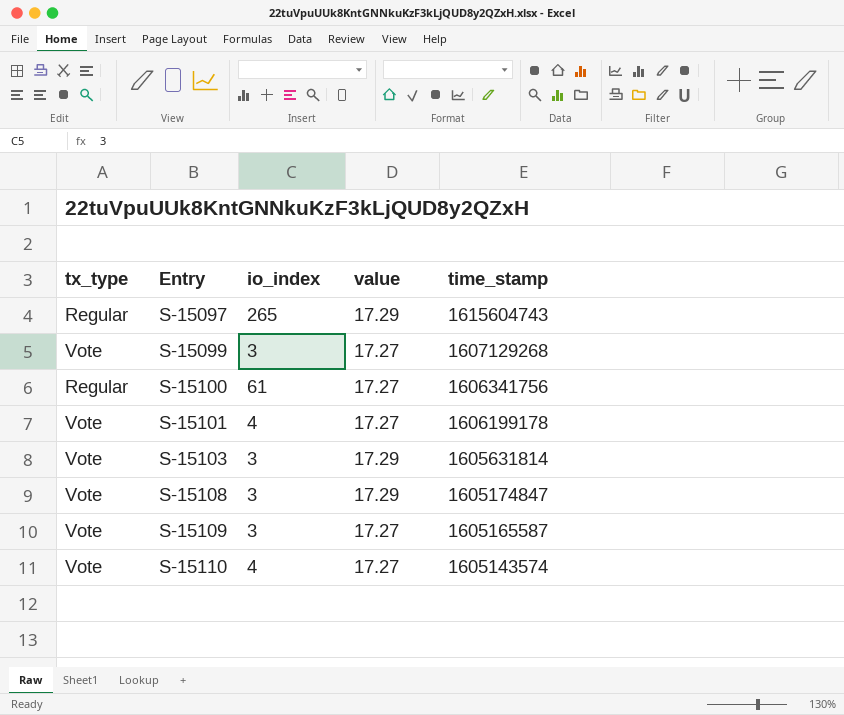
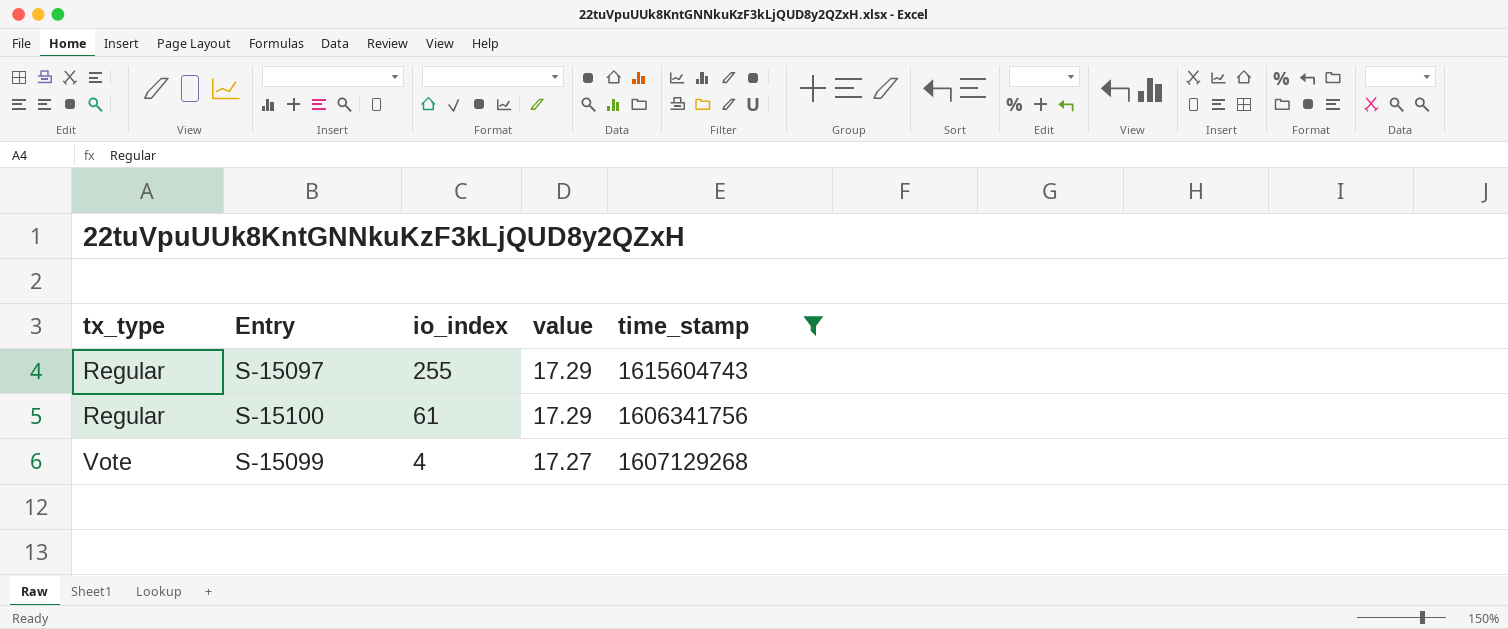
filter: none -> time_stamp >= 1606341756
row order: Entry ascending -> tx_type ascending
S-15097 | io_index: 265 -> 255
S-15100 | value: 17.27 -> 17.29
S-15099 | io_index: 3 -> 4

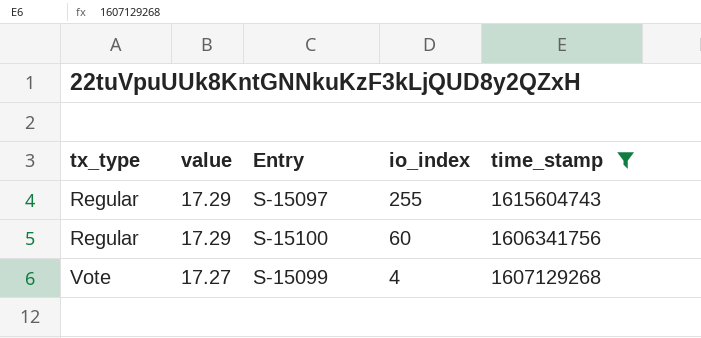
column value | position: 4 -> 2
S-15100 | io_index: 61 -> 60

